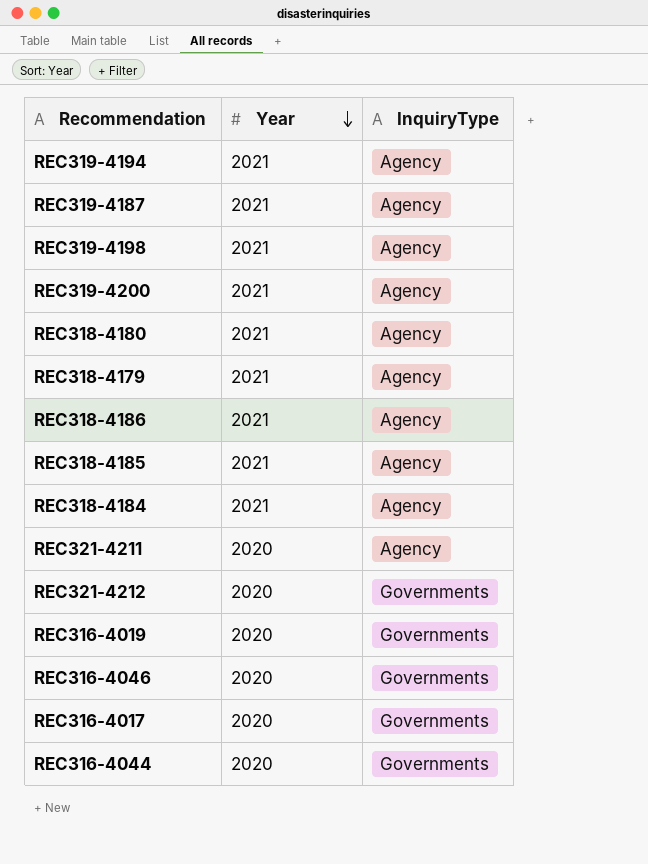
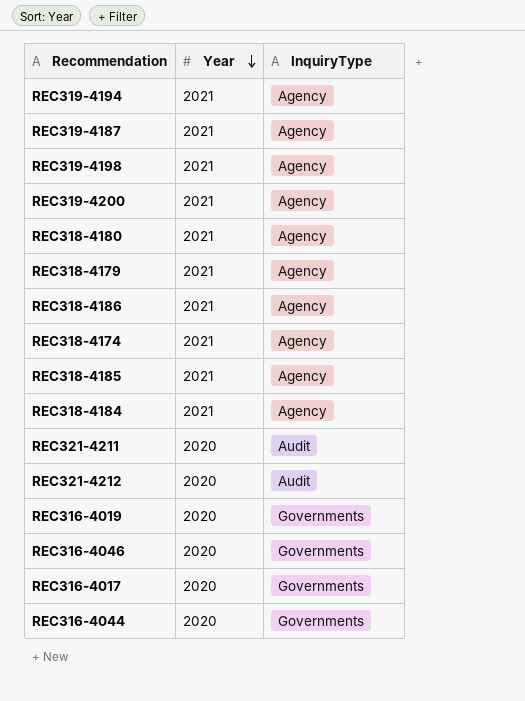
row REC318-4174: none -> 2021 | Agency
REC321-4211 | InquiryType: Agency -> Audit
REC321-4212 | InquiryType: Governments -> Audit

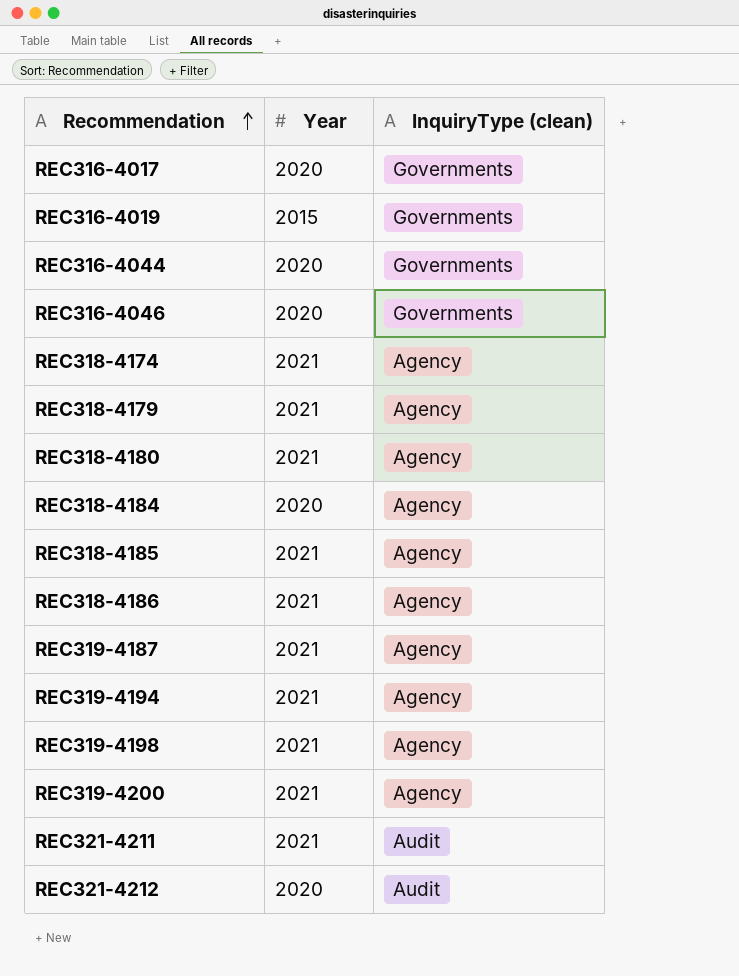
row order: Year descending -> Recommendation ascending
column name: InquiryType -> InquiryType (clean)
REC316-4019 | Year: 2020 -> 2015
REC318-4184 | Year: 2021 -> 2020
REC321-4211 | Year: 2020 -> 2021

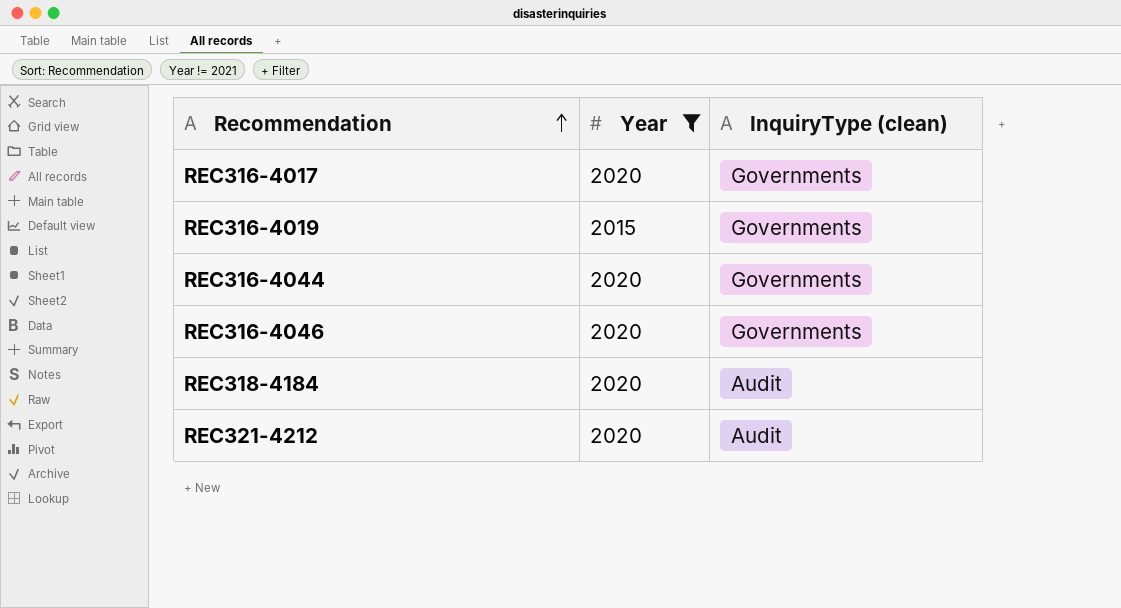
filter: none -> Year != 2021
REC318-4184 | InquiryType (clean): Agency -> Audit

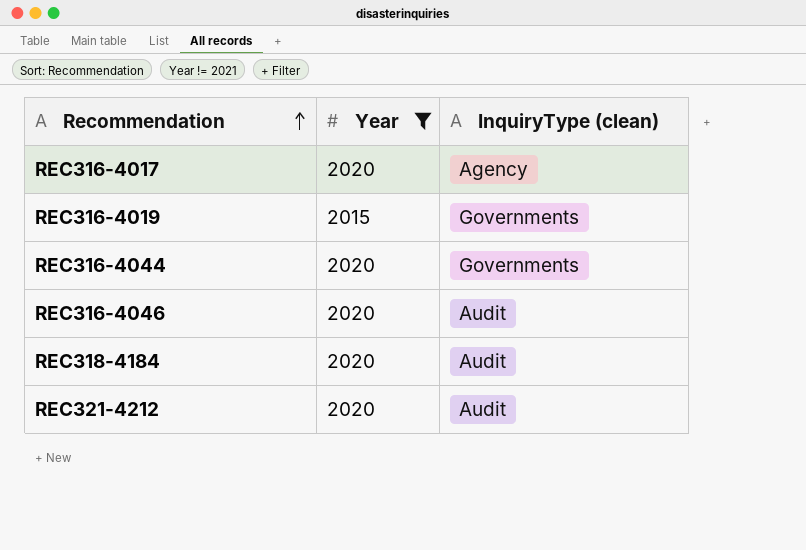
REC316-4017 | InquiryType (clean): Governments -> Agency
REC316-4046 | InquiryType (clean): Governments -> Audit

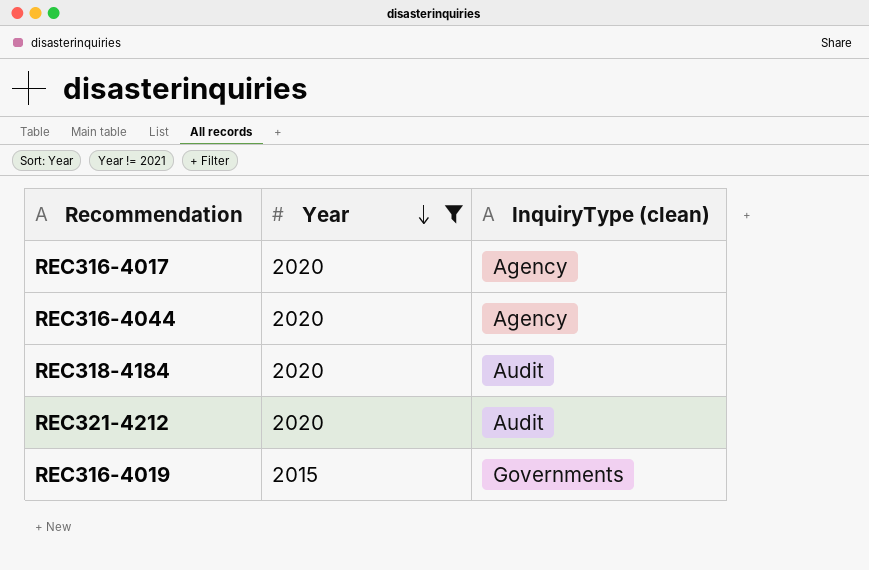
row order: Recommendation ascending -> Year descending
row REC316-4046: 2020 | Audit -> none
REC316-4044 | InquiryType (clean): Governments -> Agency

